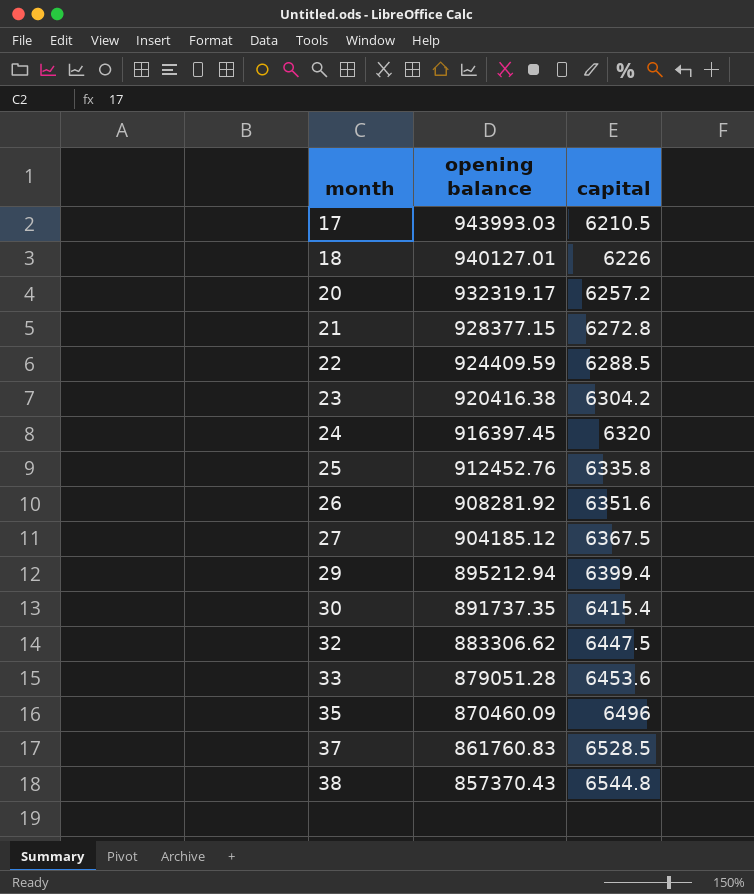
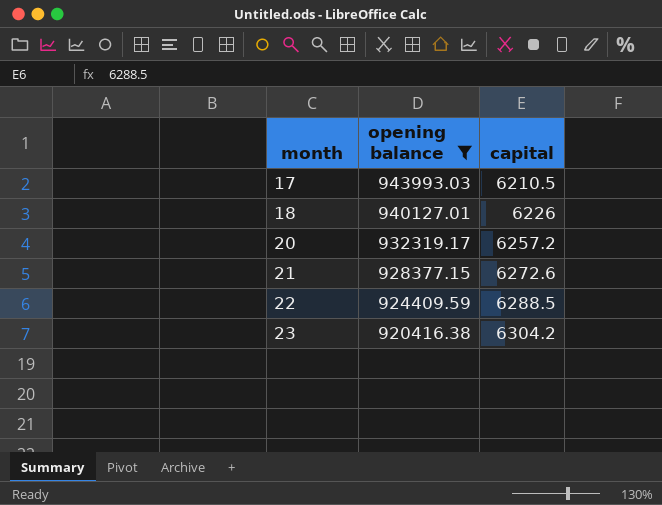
filter: none -> opening balance >= 920416.38
21 | capital: 6272.8 -> 6272.6

